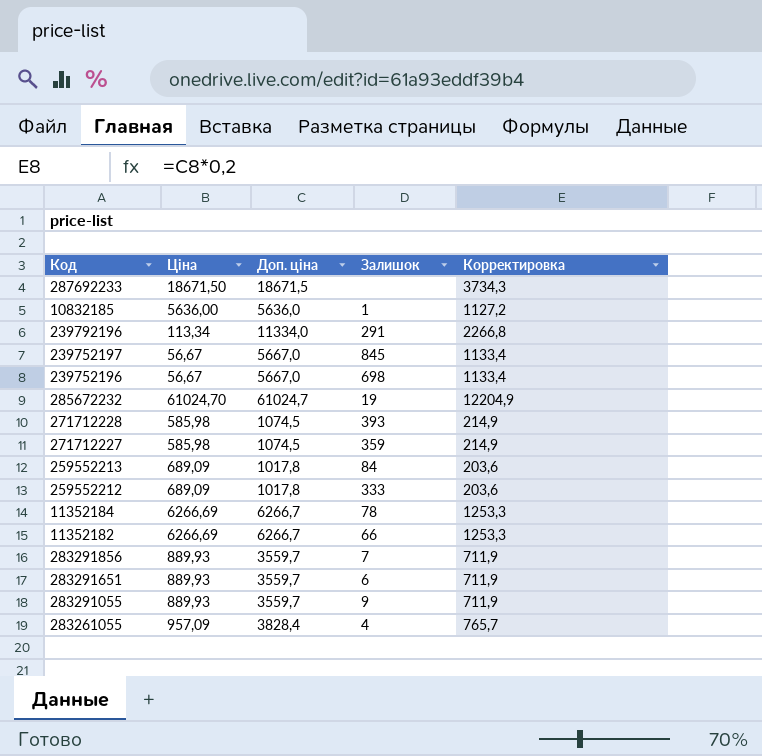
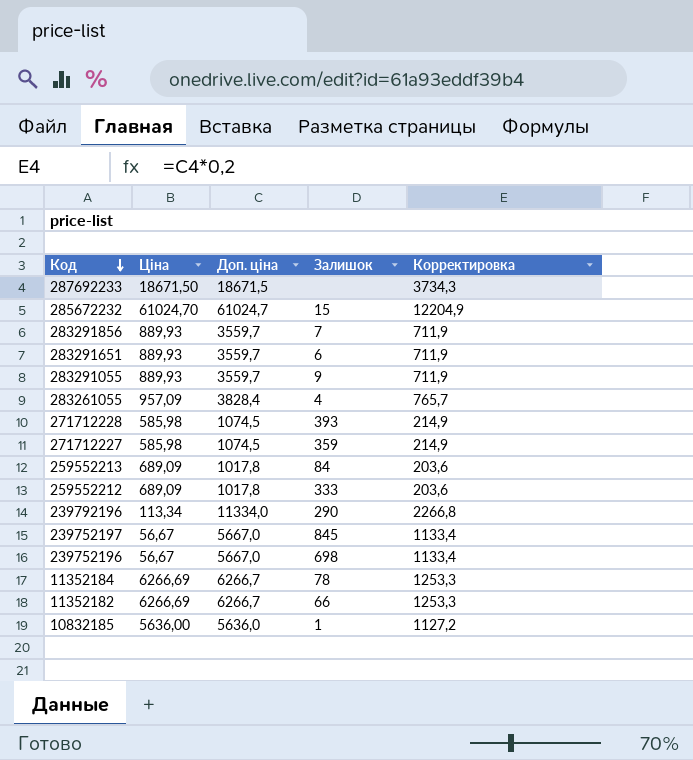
row order: none -> Код descending
285672232 | Залишок: 19 -> 15
239792196 | Залишок: 291 -> 290

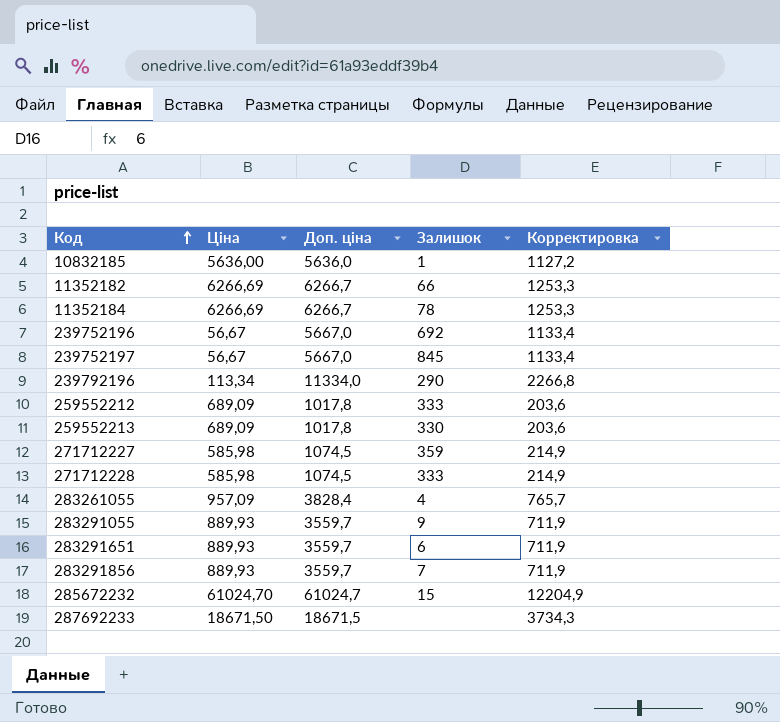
row order: Код descending -> Код ascending
239752196 | Залишок: 698 -> 692
259552213 | Залишок: 84 -> 330
271712228 | Залишок: 393 -> 333

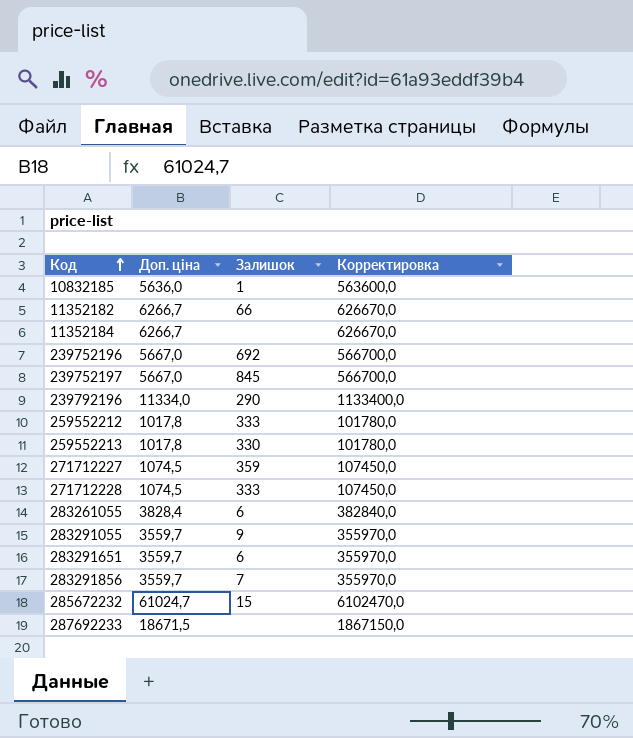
column Ціна | position: 2 -> none
column Корректировка | formula: [Доп. ціна] * 0,2 -> [Доп. ціна] * 100
11352184 | Залишок: 78 -> none
283261055 | Залишок: 4 -> 6

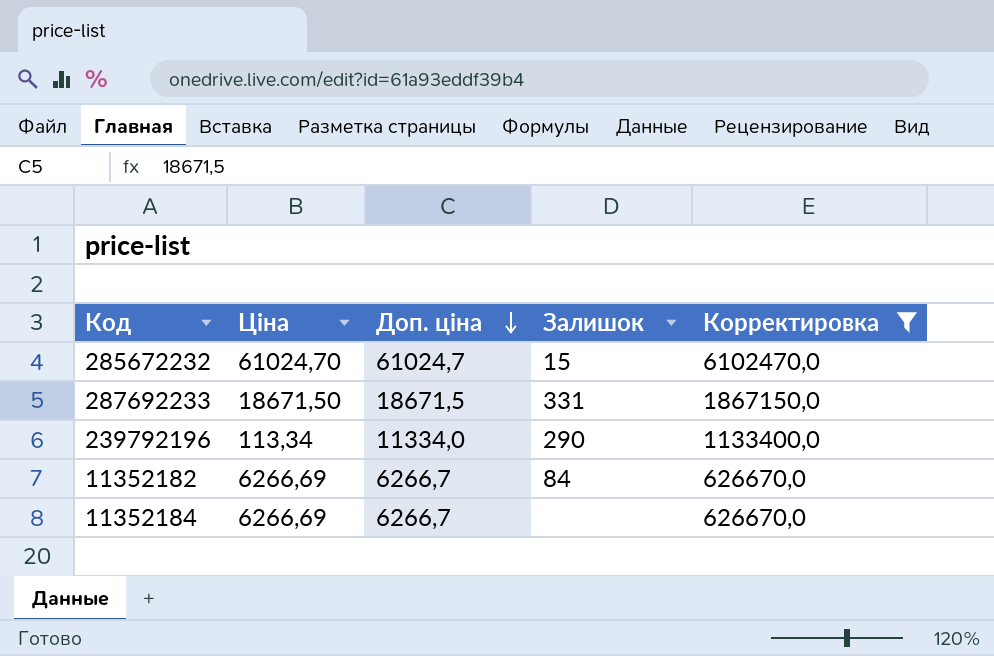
filter: none -> Корректировка >= 626670,0
row order: Код ascending -> Доп. ціна descending
column Ціна | position: none -> 2
287692233 | Залишок: none -> 331
11352182 | Залишок: 66 -> 84

